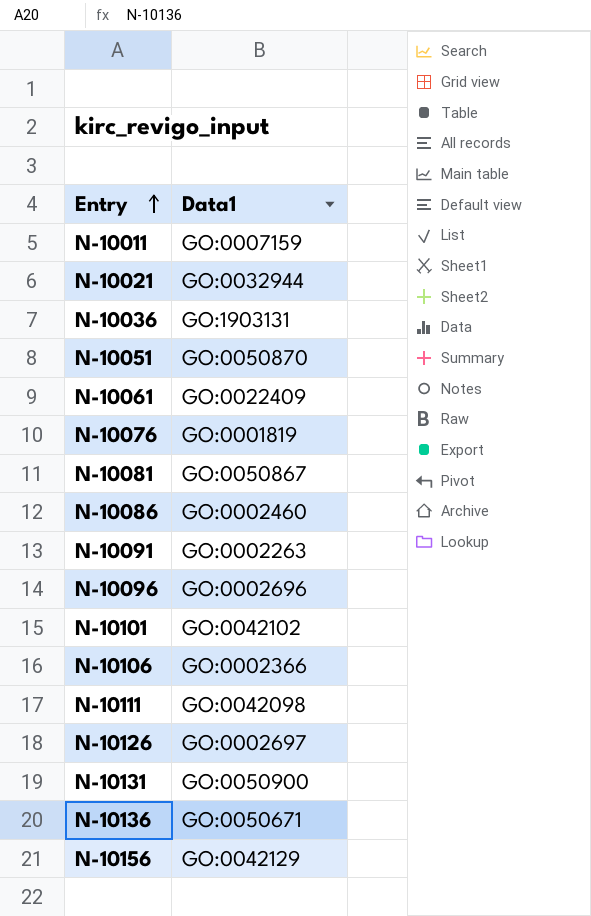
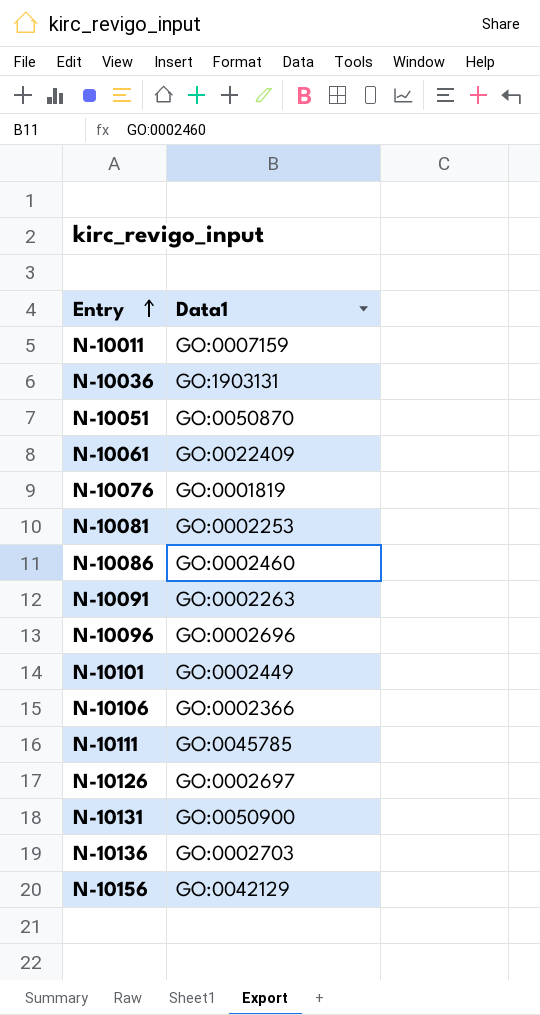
row N-10021: GO:0032944 -> none
N-10081 | Data1: GO:0050867 -> GO:0002253
N-10101 | Data1: GO:0042102 -> GO:0002449
N-10111 | Data1: GO:0042098 -> GO:0045785
N-10136 | Data1: GO:0050671 -> GO:0002703

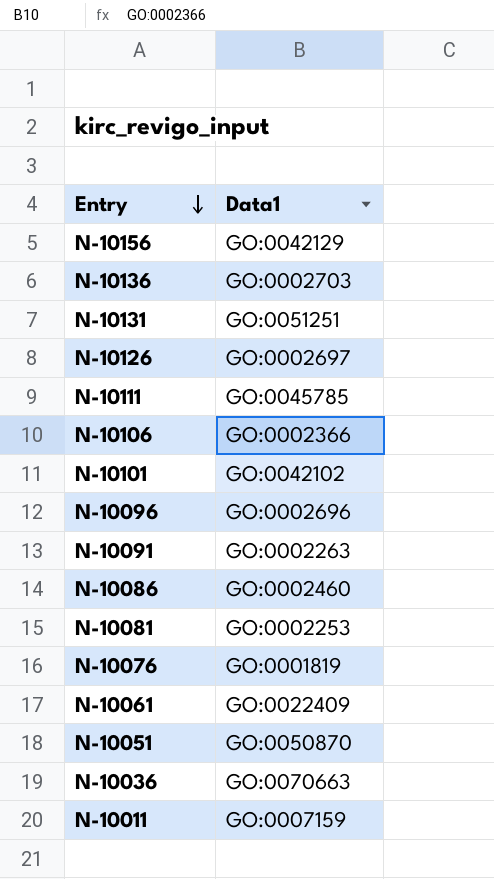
row order: Entry ascending -> Entry descending
N-10131 | Data1: GO:0050900 -> GO:0051251
N-10101 | Data1: GO:0002449 -> GO:0042102
N-10036 | Data1: GO:1903131 -> GO:0070663

